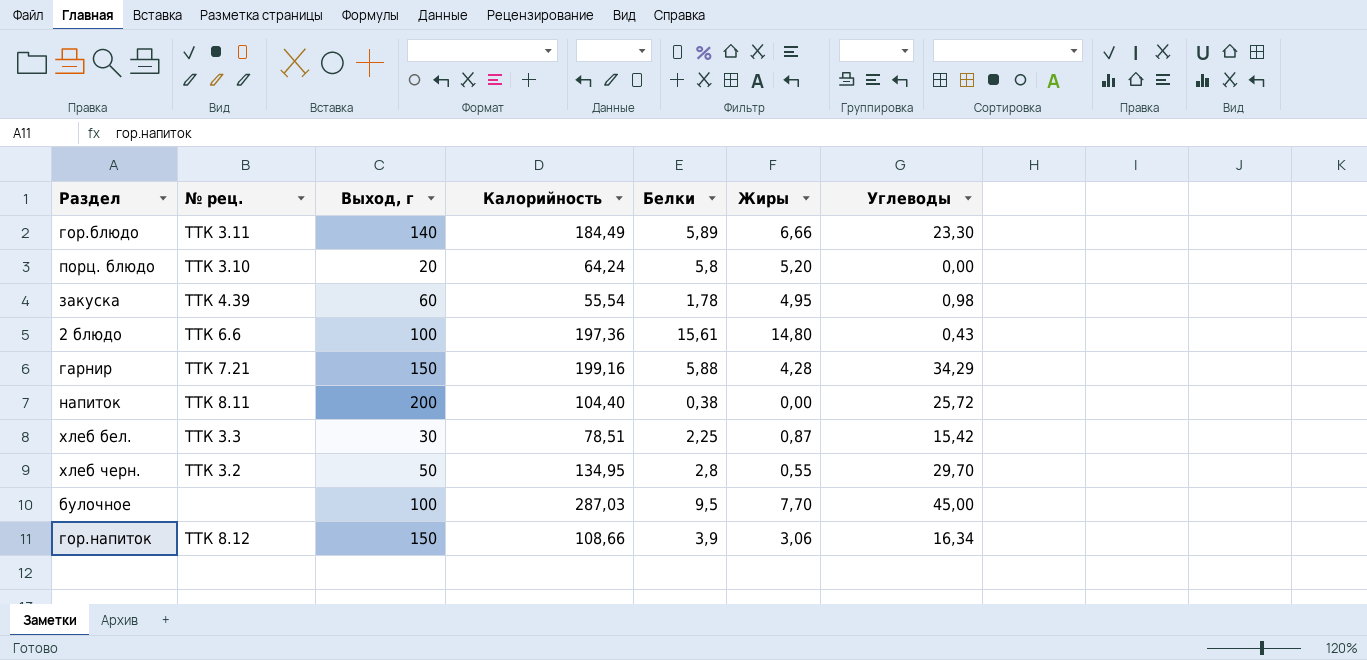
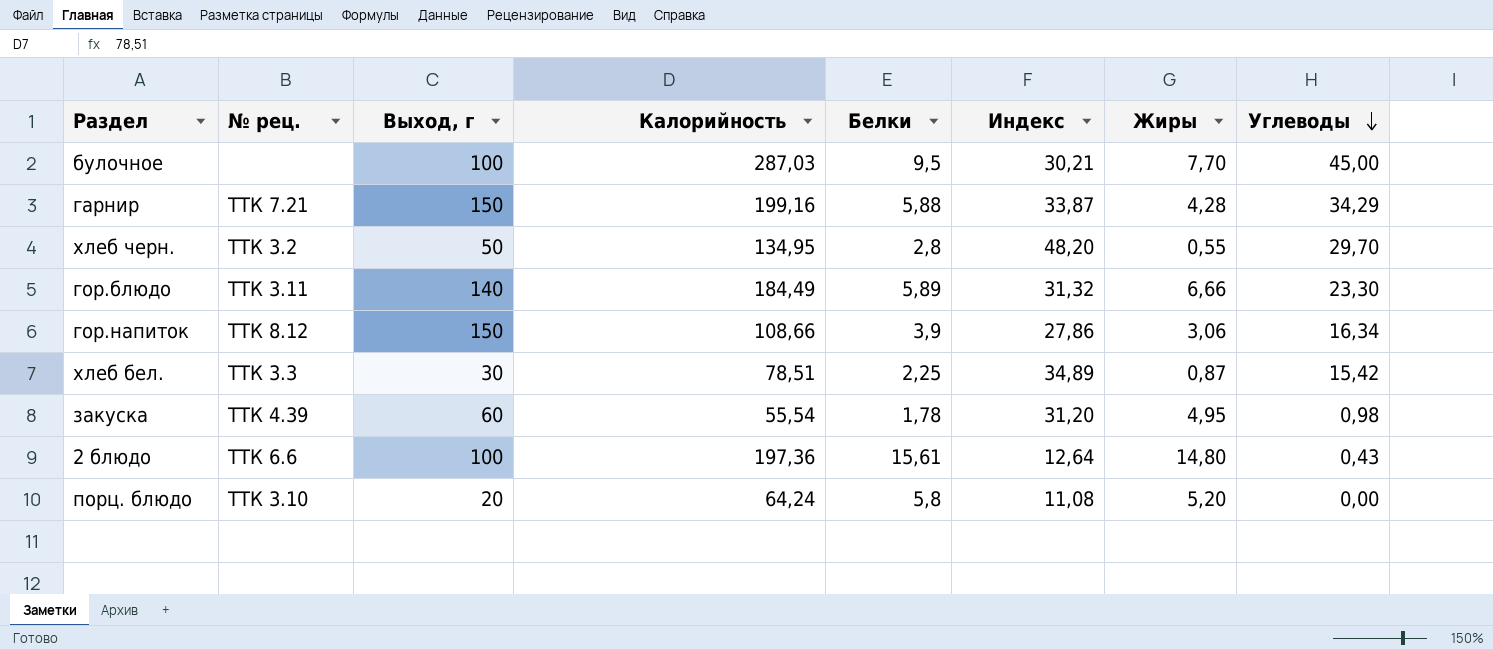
row order: none -> Углеводы descending
column Индекс | formula: none -> [Калорийность] / [Белки]
row напиток: ТТК 8.11 | 200 | 104,40 | 0,38 | 0,00 | 25,72 -> none

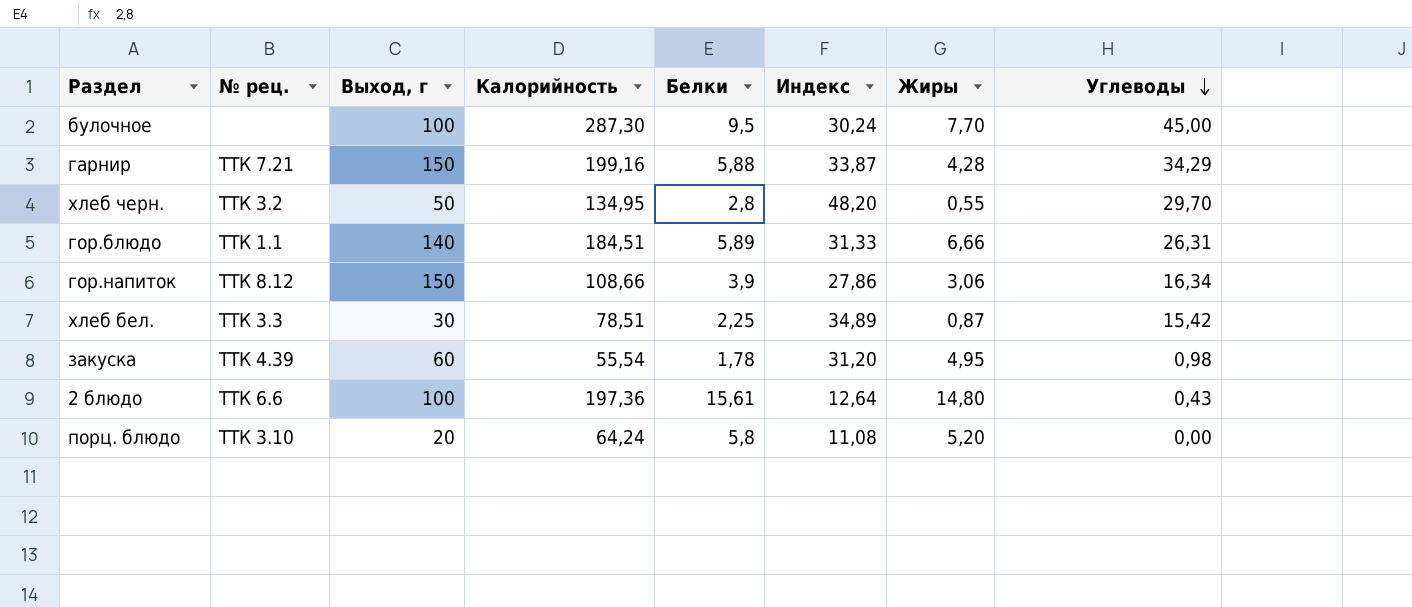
булочное | Калорийность: 287,03 -> 287,30
булочное | Индекс: 30,21 -> 30,24
гор.блюдо | № рец.: ТТК 3.11 -> ТТК 1.1
гор.блюдо | Калорийность: 184,49 -> 184,51
гор.блюдо | Индекс: 31,32 -> 31,33
гор.блюдо | Углеводы: 23,30 -> 26,31

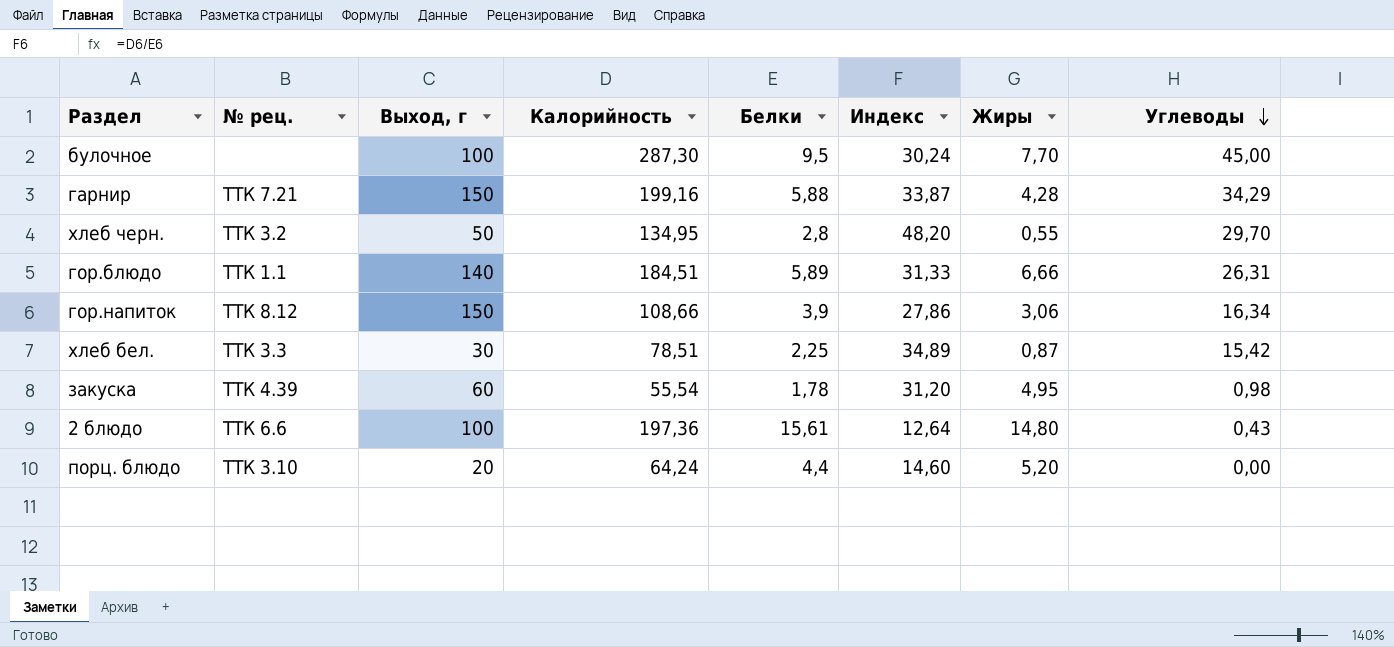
порц. блюдо | Белки: 5,8 -> 4,4
порц. блюдо | Индекс: 11,08 -> 14,60

